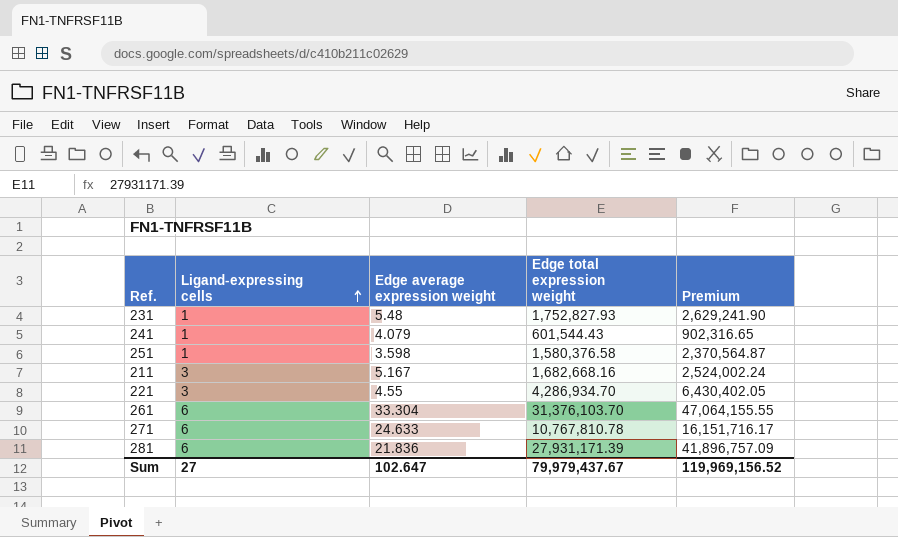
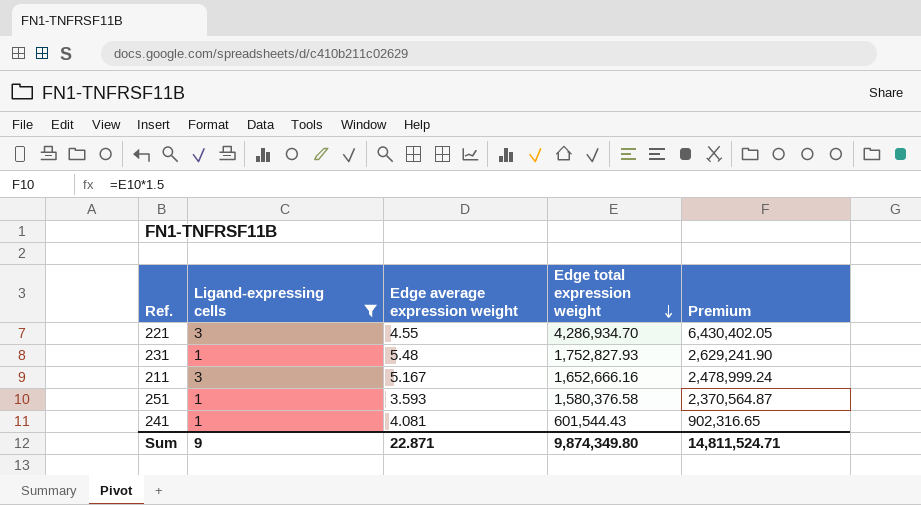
filter: none -> Ligand-expressing cells != 6
row order: Ligand-expressing cells ascending -> Edge total expression weight descending
211 | Edge total expression weight: 1,682,668.16 -> 1,652,666.16
211 | Premium: 2,524,002.24 -> 2,478,999.24
251 | Edge average expression weight: 3.598 -> 3.593
241 | Edge average expression weight: 4.079 -> 4.081
Sum | Ligand-expressing cells: 27 -> 9
Sum | Edge average expression weight: 102.647 -> 22.871
Sum | Edge total expression weight: 79,979,437.67 -> 9,874,349.80
Sum | Premium: 119,969,156.52 -> 14,811,524.71

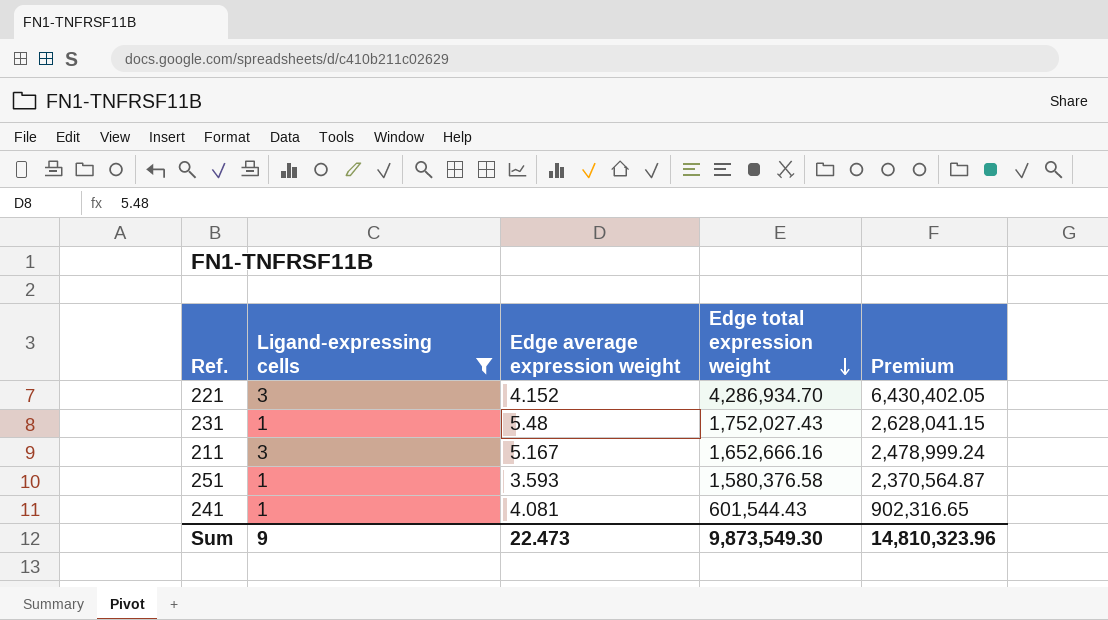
221 | Edge average expression weight: 4.55 -> 4.152
231 | Edge total expression weight: 1,752,827.93 -> 1,752,027.43
231 | Premium: 2,629,241.90 -> 2,628,041.15
Sum | Edge average expression weight: 22.871 -> 22.473
Sum | Edge total expression weight: 9,874,349.80 -> 9,873,549.30
Sum | Premium: 14,811,524.71 -> 14,810,323.96

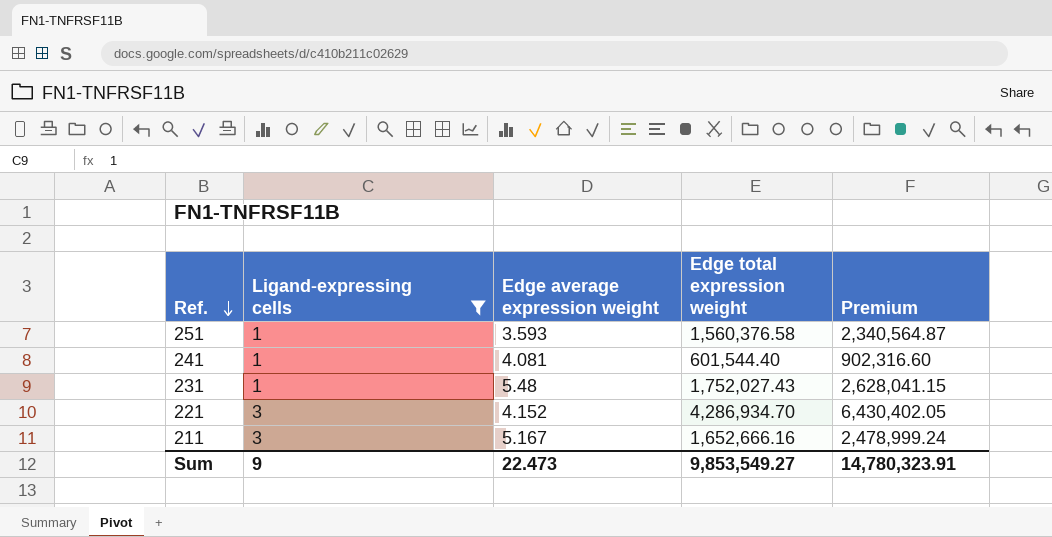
row order: Edge total expression weight descending -> Ref. descending
251 | Edge total expression weight: 1,580,376.58 -> 1,560,376.58
251 | Premium: 2,370,564.87 -> 2,340,564.87
241 | Edge total expression weight: 601,544.43 -> 601,544.40
241 | Premium: 902,316.65 -> 902,316.60
Sum | Edge total expression weight: 9,873,549.30 -> 9,853,549.27
Sum | Premium: 14,810,323.96 -> 14,780,323.91

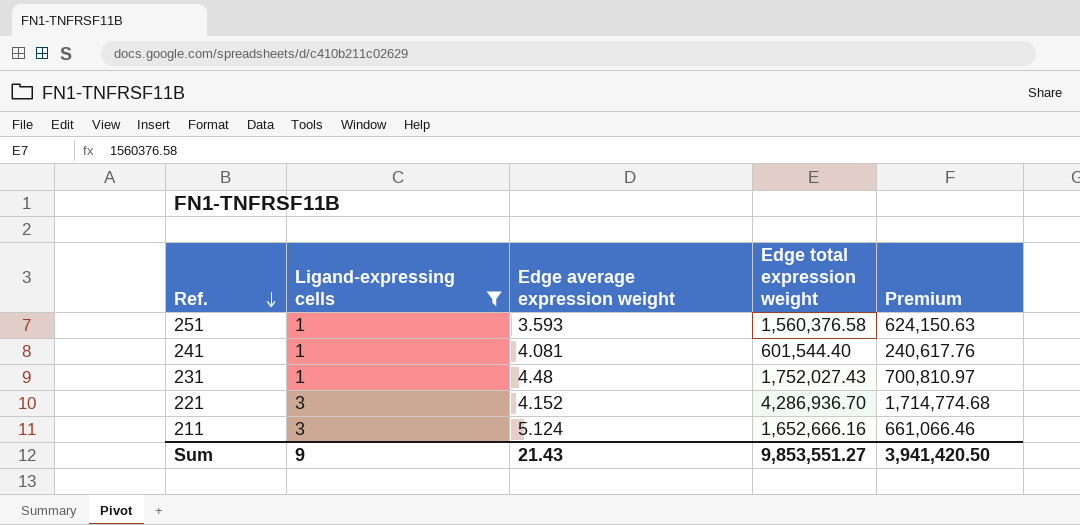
column Premium | formula: [Edge total expression weight] * 1.5 -> [Edge total expression weight] * 0.4
231 | Edge average expression weight: 5.48 -> 4.48
221 | Edge total expression weight: 4,286,934.70 -> 4,286,936.70
211 | Edge average expression weight: 5.167 -> 5.124
Sum | Edge average expression weight: 22.473 -> 21.43
Sum | Edge total expression weight: 9,853,549.27 -> 9,853,551.27
Sum | Premium: 14,780,323.91 -> 3,941,420.50

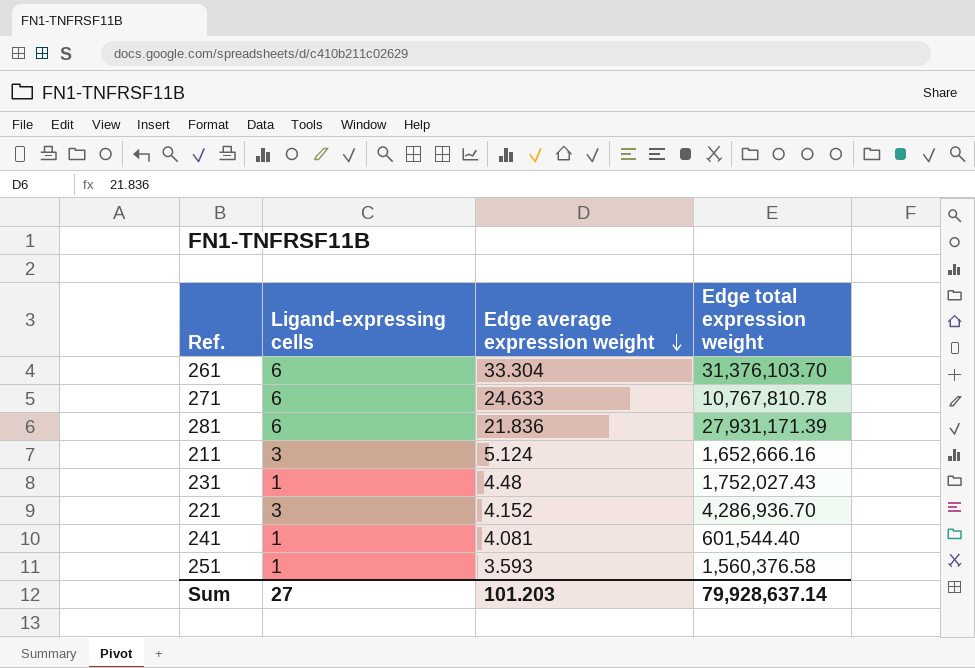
filter: Ligand-expressing cells != 6 -> none
row order: Ref. descending -> Edge average expression weight descending
column Premium | formula: [Edge total expression weight] * 0.4 -> none
Sum | Ligand-expressing cells: 9 -> 27
Sum | Edge average expression weight: 21.43 -> 101.203
Sum | Edge total expression weight: 9,853,551.27 -> 79,928,637.14

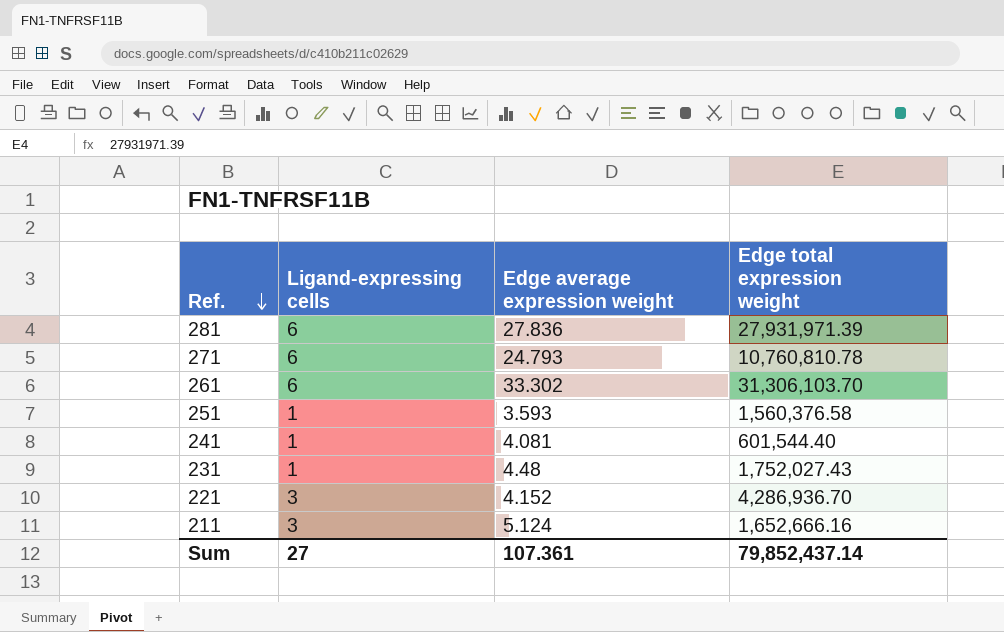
row order: Edge average expression weight descending -> Ref. descending
281 | Edge average expression weight: 21.836 -> 27.836
281 | Edge total expression weight: 27,931,171.39 -> 27,931,971.39
271 | Edge average expression weight: 24.633 -> 24.793
271 | Edge total expression weight: 10,767,810.78 -> 10,760,810.78
261 | Edge average expression weight: 33.304 -> 33.302
261 | Edge total expression weight: 31,376,103.70 -> 31,306,103.70
Sum | Edge average expression weight: 101.203 -> 107.361
Sum | Edge total expression weight: 79,928,637.14 -> 79,852,437.14

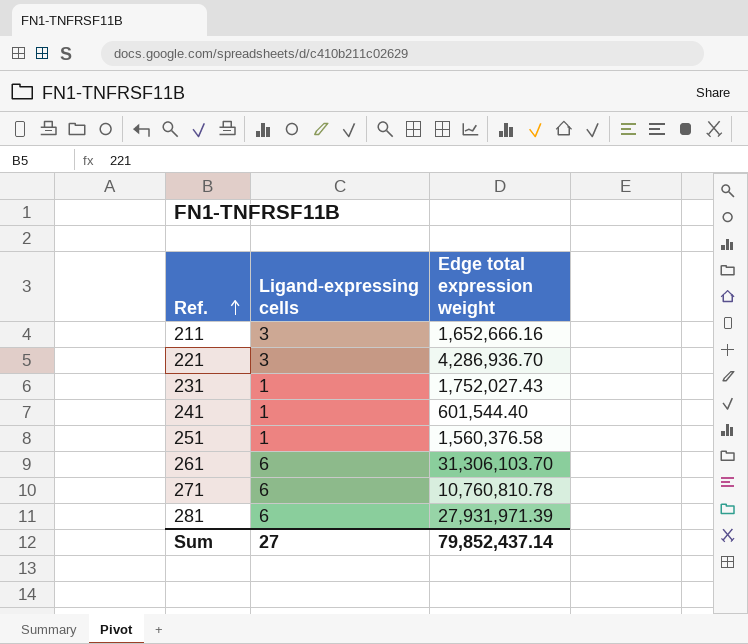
row order: Ref. descending -> Ref. ascending
column Edge average expression weight | position: 3 -> none

